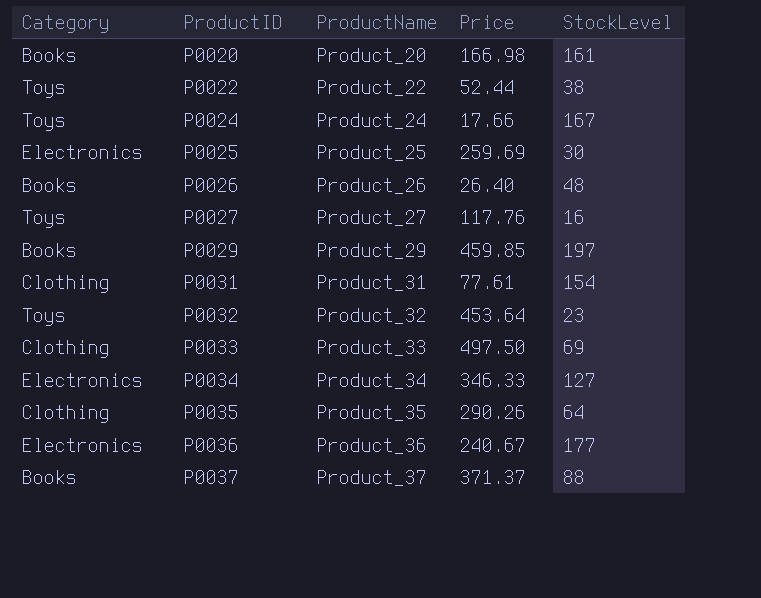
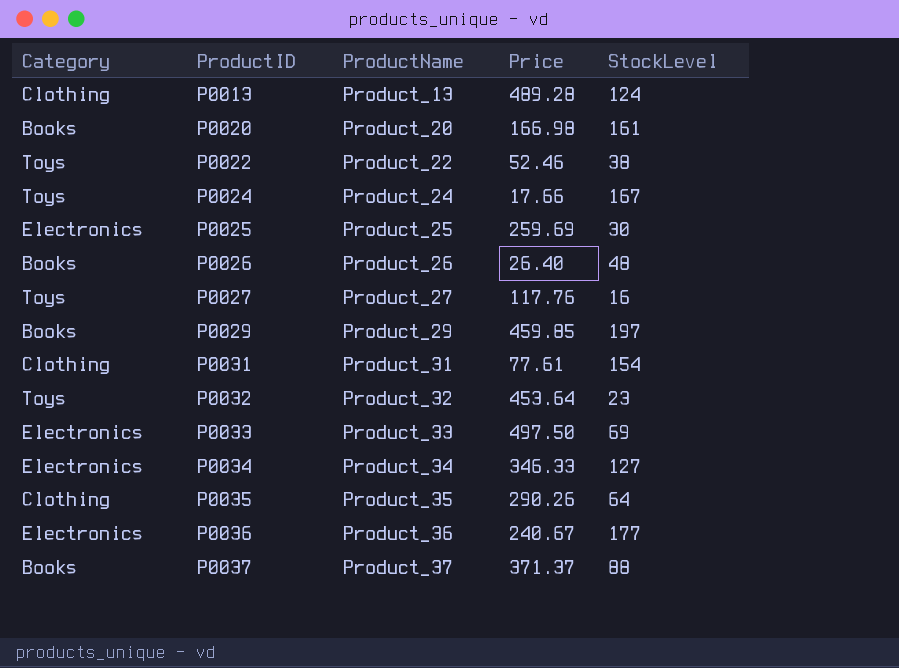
row P0013: none -> Clothing | Product_13 | 489.28 | 124
P0022 | Price: 52.44 -> 52.46
P0033 | Category: Clothing -> Electronics

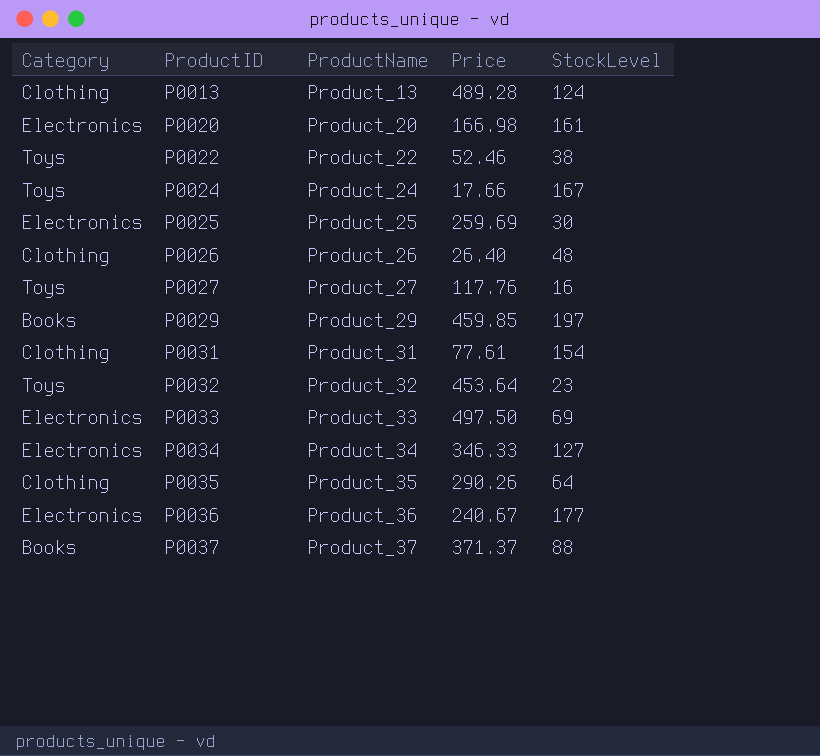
P0020 | Category: Books -> Electronics
P0026 | Category: Books -> Clothing

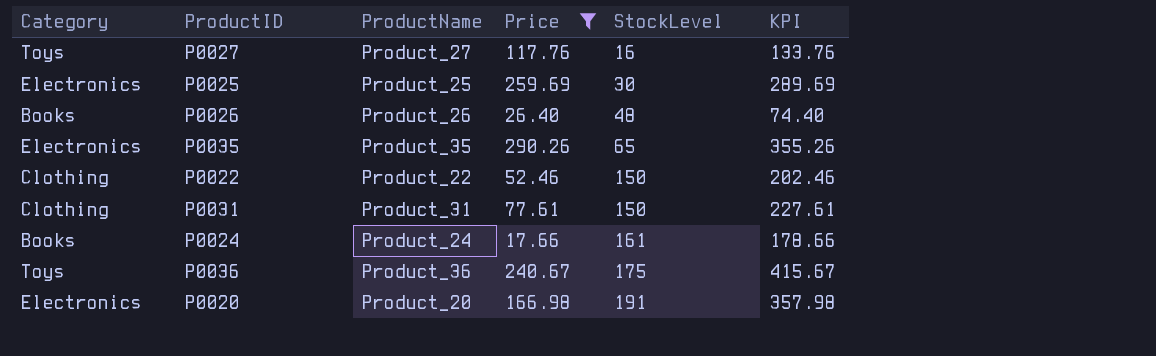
filter: none -> Price <= 290.26
row order: ProductID ascending -> StockLevel ascending
column KPI | formula: none -> [Price] + [StockLevel]
P0026 | Category: Clothing -> Books
P0035 | Category: Clothing -> Electronics
P0035 | StockLevel: 64 -> 65
P0022 | Category: Toys -> Clothing
P0022 | StockLevel: 38 -> 150
P0031 | StockLevel: 154 -> 150
P0024 | Category: Toys -> Books
P0024 | StockLevel: 167 -> 161
P0036 | Category: Electronics -> Toys
P0036 | StockLevel: 177 -> 175
P0020 | StockLevel: 161 -> 191

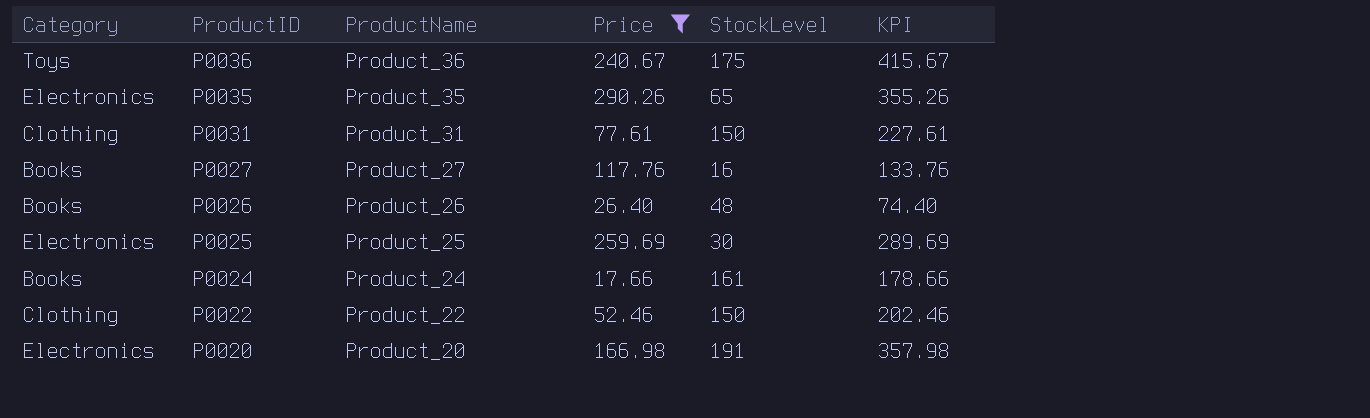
row order: StockLevel ascending -> ProductID descending
P0027 | Category: Toys -> Books

